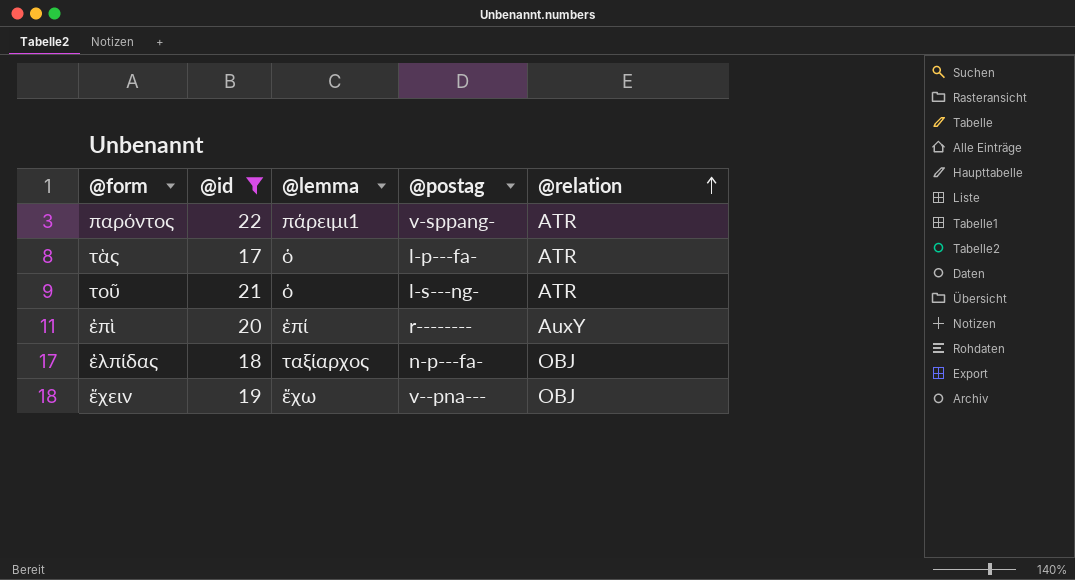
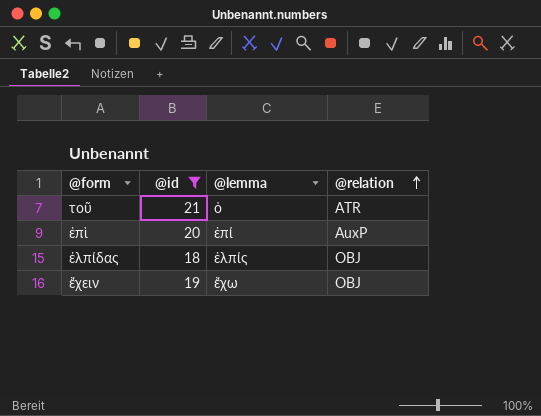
column @postag | position: 4 -> none
row παρόντος: 22 | πάρειμι1 | v-sppang- | ATR -> none
row τὰς: 17 | ὁ | l-p---fa- | ATR -> none
ἐπὶ | @relation: AuxY -> AuxP
ἐλπίδας | @lemma: ταξίαρχος -> ἐλπίς

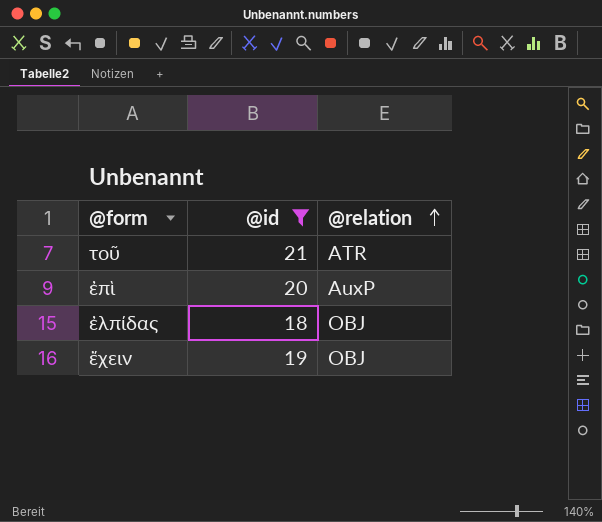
column @lemma | position: 3 -> none

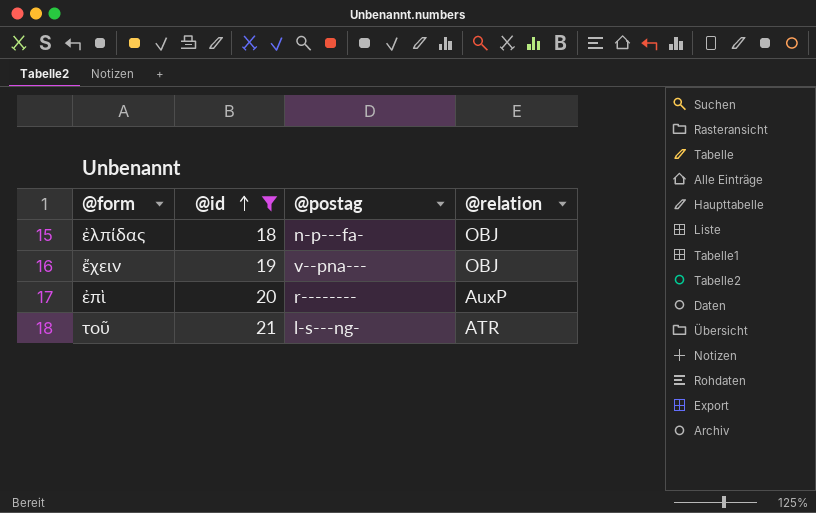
row order: @relation ascending -> @id ascending
column @postag | position: none -> 3

